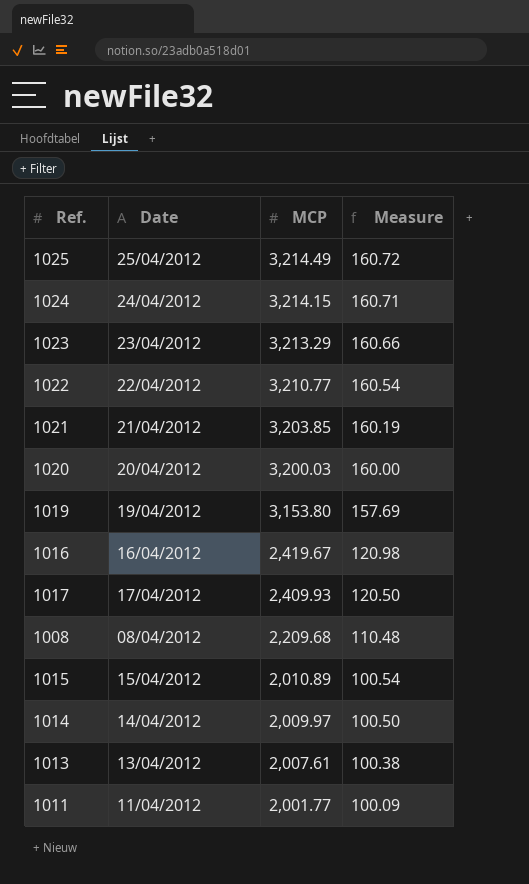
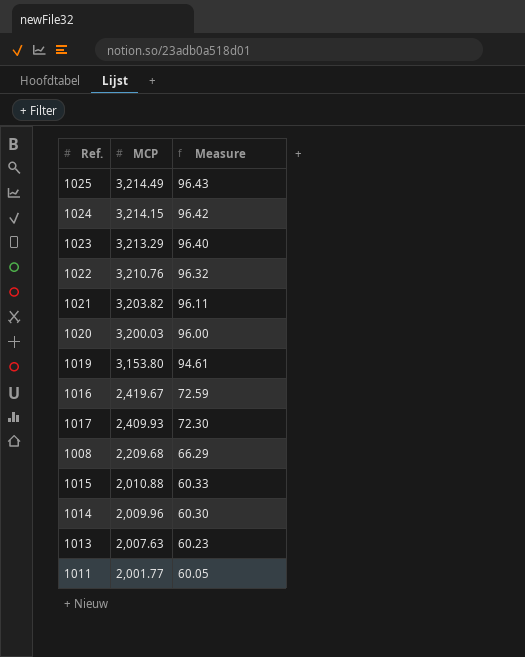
column Date | position: 2 -> none
column Measure | formula: [MCP] * 0.05 -> [MCP] * 0.03
1022 | MCP: 3,210.77 -> 3,210.76
1021 | MCP: 3,203.85 -> 3,203.82
1015 | MCP: 2,010.89 -> 2,010.88
1014 | MCP: 2,009.97 -> 2,009.96
1013 | MCP: 2,007.61 -> 2,007.63

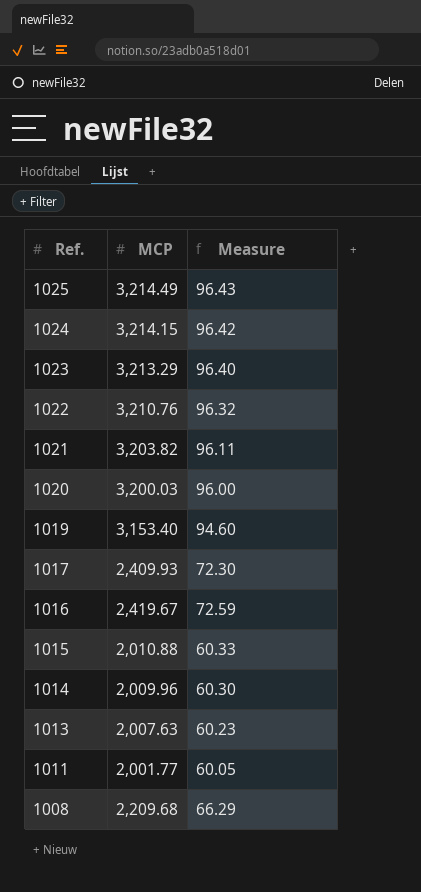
row order: MCP descending -> Ref. descending
1019 | MCP: 3,153.80 -> 3,153.40
1019 | Measure: 94.61 -> 94.60

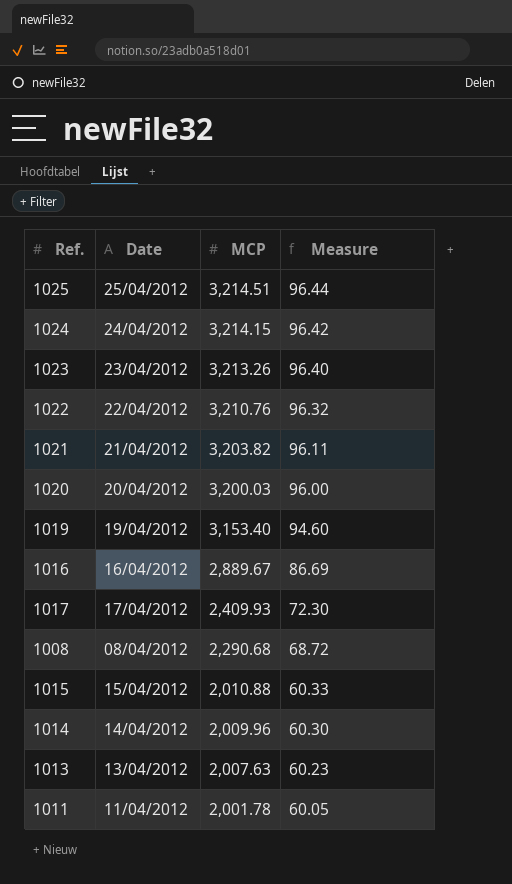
row order: Ref. descending -> MCP descending
column Date | position: none -> 2
1025 | MCP: 3,214.49 -> 3,214.51
1025 | Measure: 96.43 -> 96.44
1023 | MCP: 3,213.29 -> 3,213.26
1016 | MCP: 2,419.67 -> 2,889.67
1016 | Measure: 72.59 -> 86.69
1008 | MCP: 2,209.68 -> 2,290.68
1008 | Measure: 66.29 -> 68.72
1011 | MCP: 2,001.77 -> 2,001.78

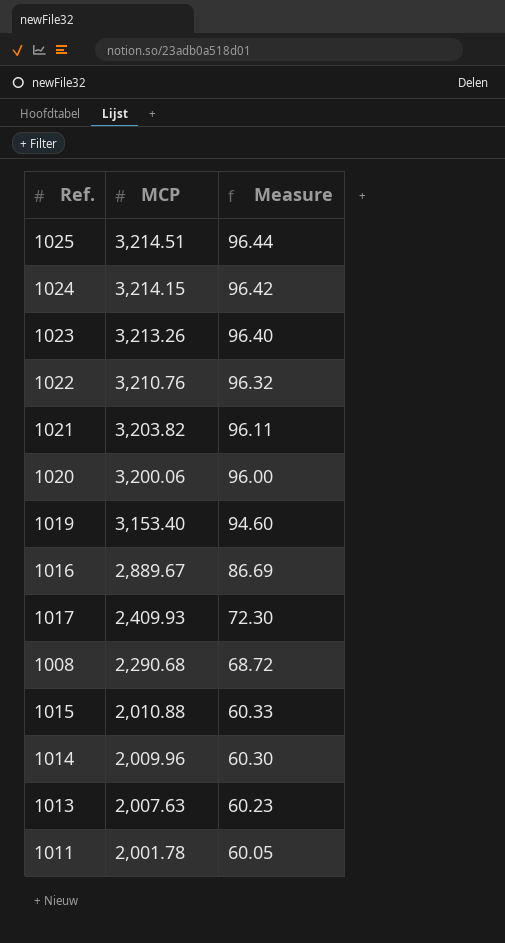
column Date | position: 2 -> none
1020 | MCP: 3,200.03 -> 3,200.06

